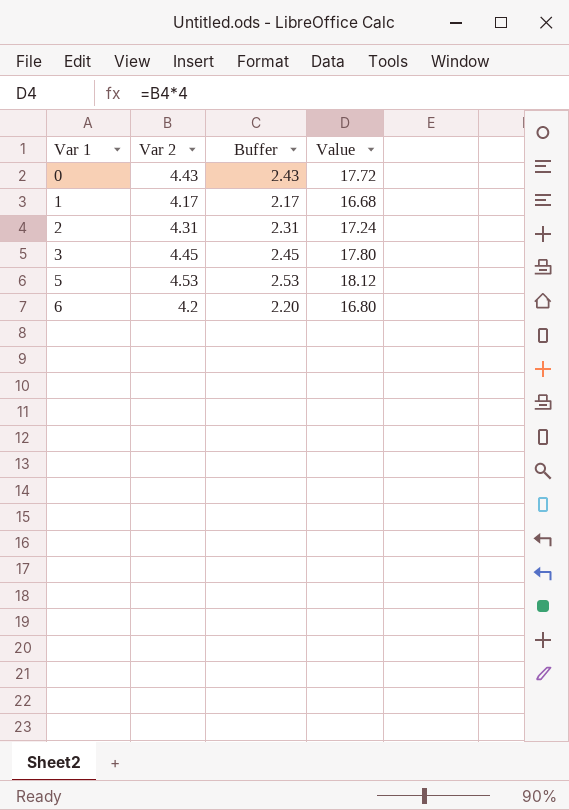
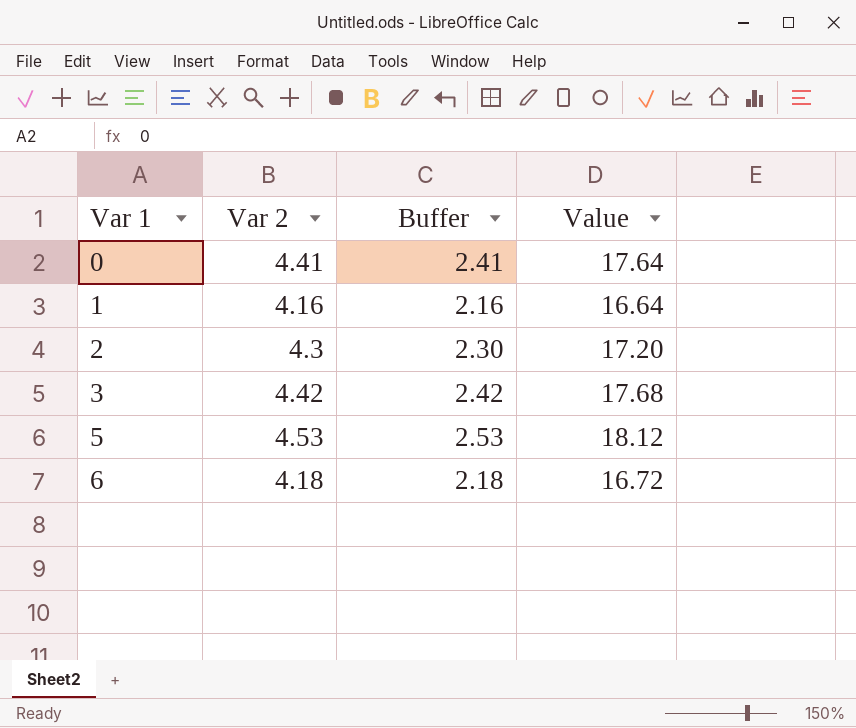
0 | Var 2: 4.43 -> 4.41
0 | Buffer: 2.43 -> 2.41
0 | Value: 17.72 -> 17.64
1 | Var 2: 4.17 -> 4.16
1 | Buffer: 2.17 -> 2.16
1 | Value: 16.68 -> 16.64
2 | Var 2: 4.31 -> 4.3
2 | Buffer: 2.31 -> 2.30
2 | Value: 17.24 -> 17.20
3 | Var 2: 4.45 -> 4.42
3 | Buffer: 2.45 -> 2.42
3 | Value: 17.80 -> 17.68
6 | Var 2: 4.2 -> 4.18
6 | Buffer: 2.20 -> 2.18
6 | Value: 16.80 -> 16.72

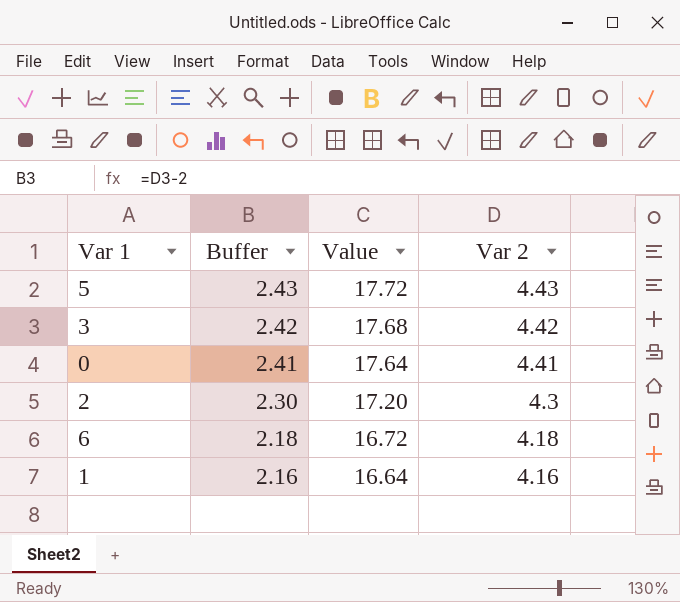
row order: Var 1 ascending -> Buffer descending
column Var 2 | position: 2 -> 4
5 | Buffer: 2.53 -> 2.43
5 | Value: 18.12 -> 17.72
5 | Var 2: 4.53 -> 4.43

